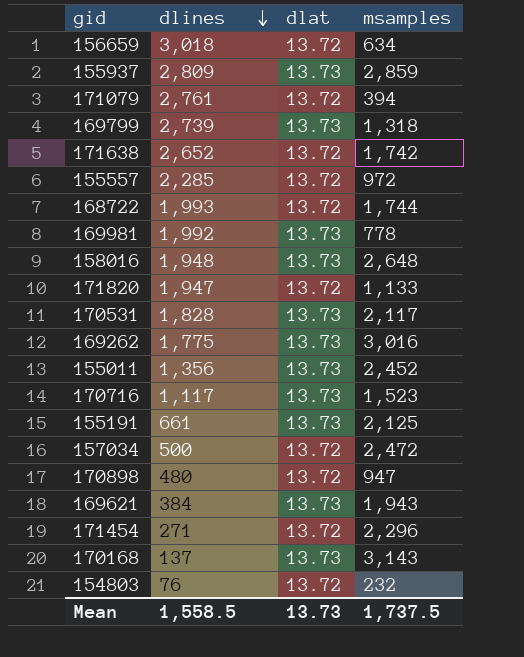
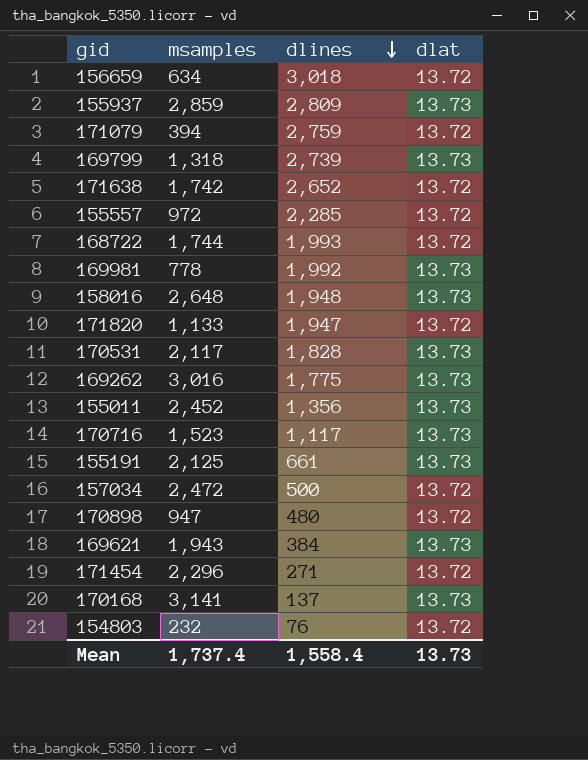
column msamples | position: 4 -> 2
171079 | dlines: 2,761 -> 2,759
170168 | msamples: 3,143 -> 3,141
Mean | msamples: 1,737.5 -> 1,737.4
Mean | dlines: 1,558.5 -> 1,558.4

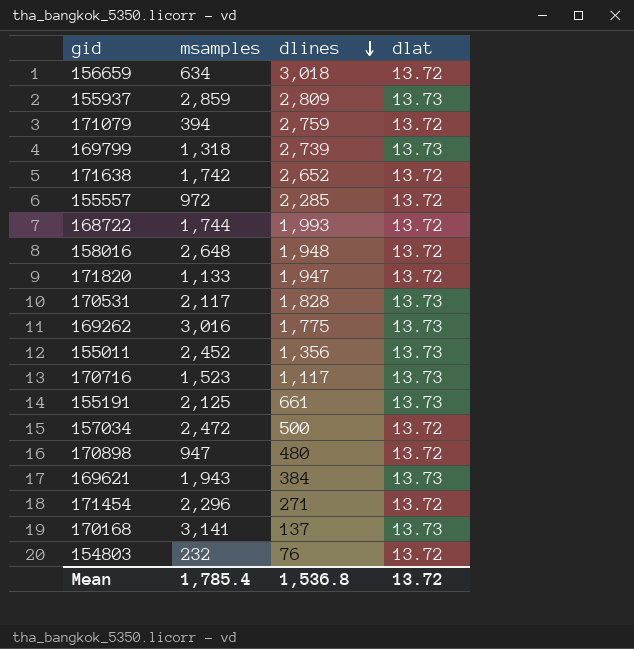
row 169981: 778 | 1,992 | 13.73 -> none
158016 | dlat: 13.73 -> 13.72
Mean | msamples: 1,737.4 -> 1,785.4
Mean | dlines: 1,558.4 -> 1,536.8
Mean | dlat: 13.73 -> 13.72

